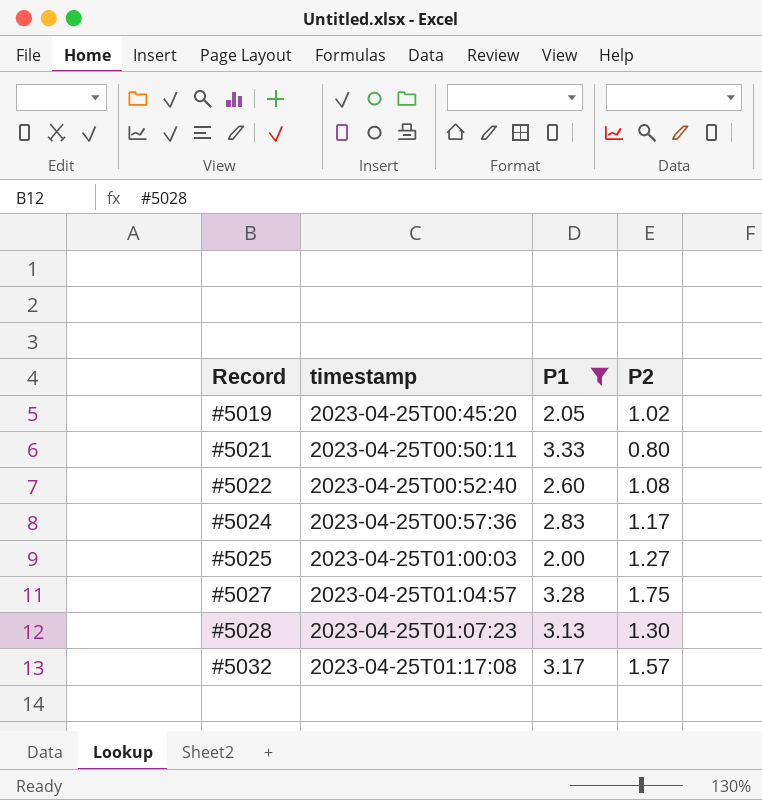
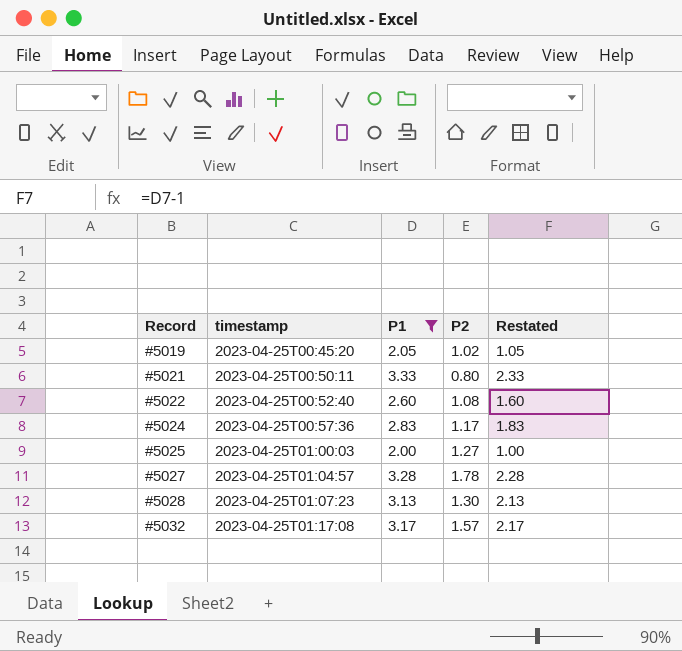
column Restated | formula: none -> [P1] - 1
#5027 | P2: 1.75 -> 1.78

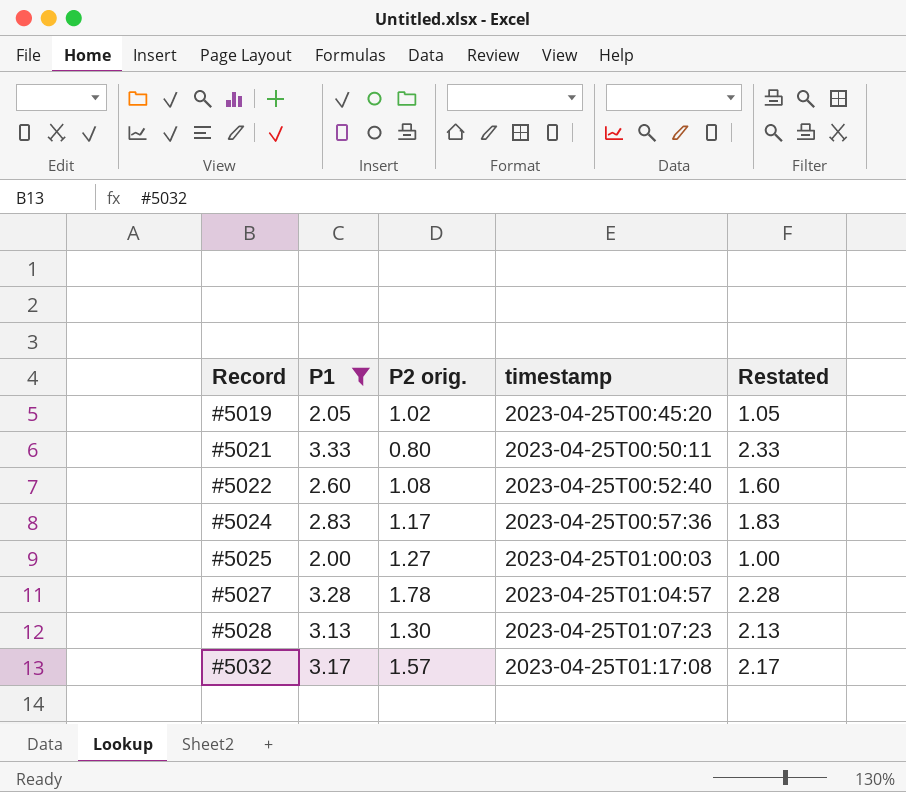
column name: P2 -> P2 orig.
column timestamp | position: 2 -> 4

